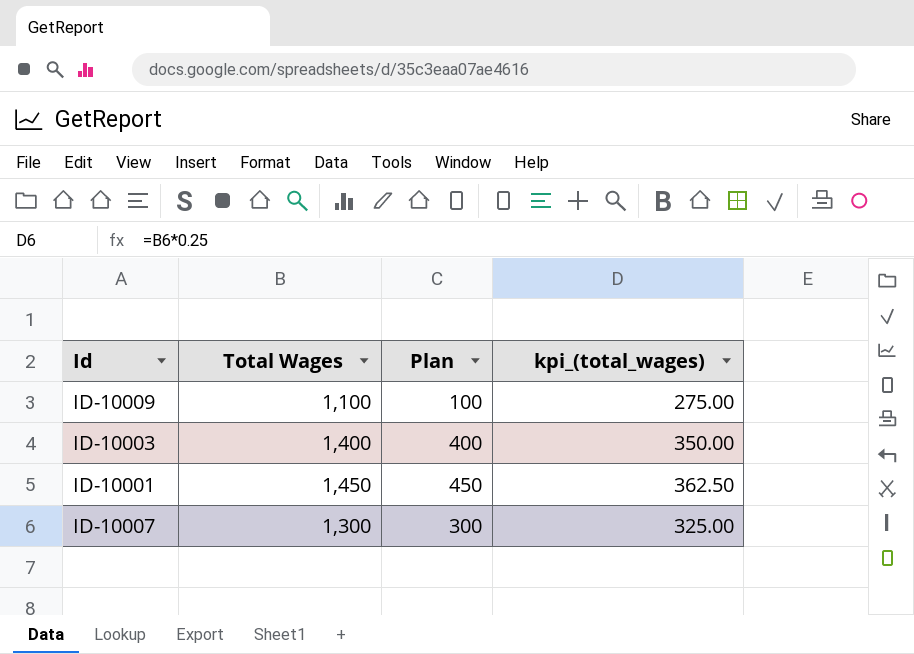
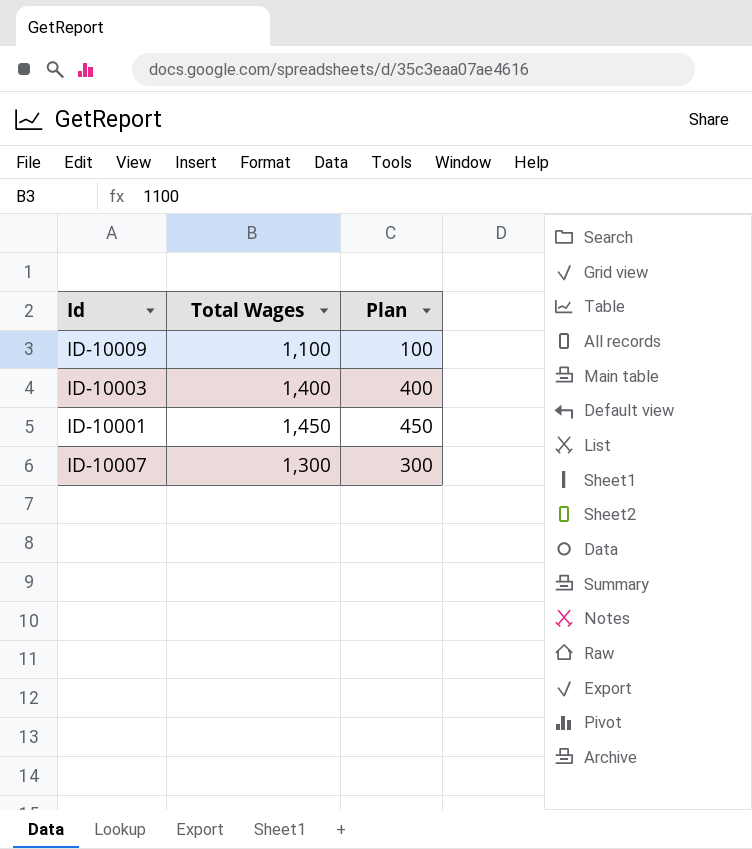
column kpi_(total_wages) | formula: [Total Wages] * 0.25 -> none

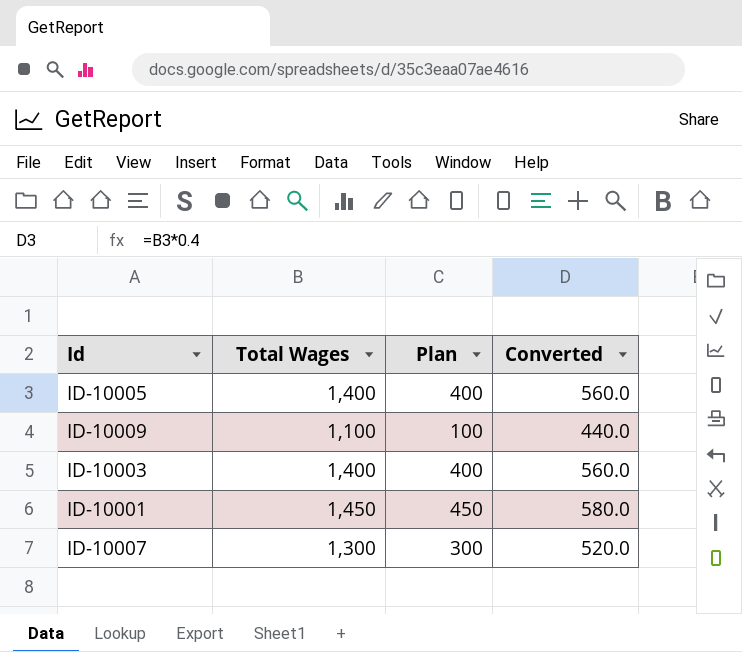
column Converted | formula: none -> [Total Wages] * 0.4
row ID-10005: none -> 1,400 | 400 | 560.0

